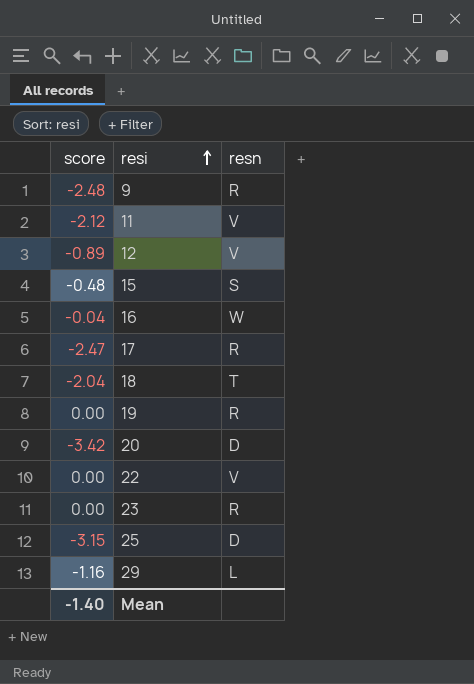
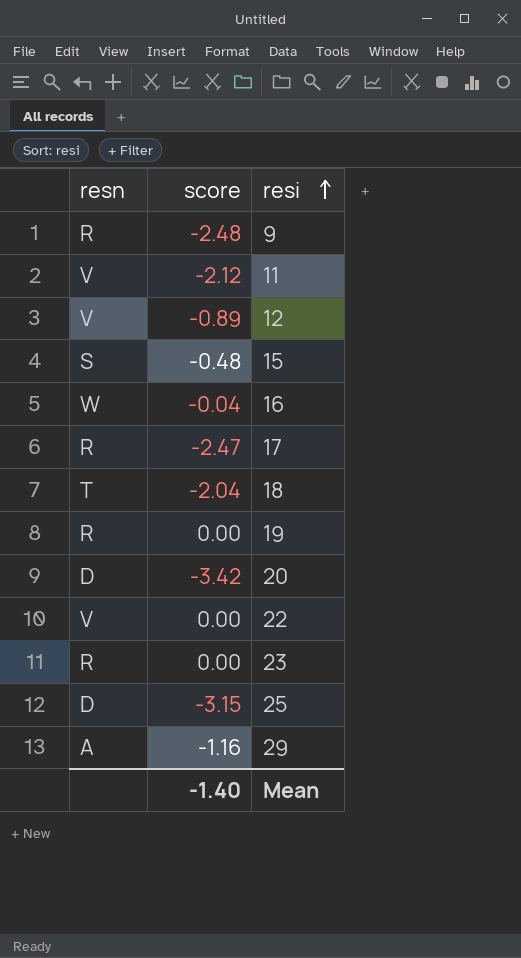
column resn | position: 3 -> 1
29 | resn: L -> A

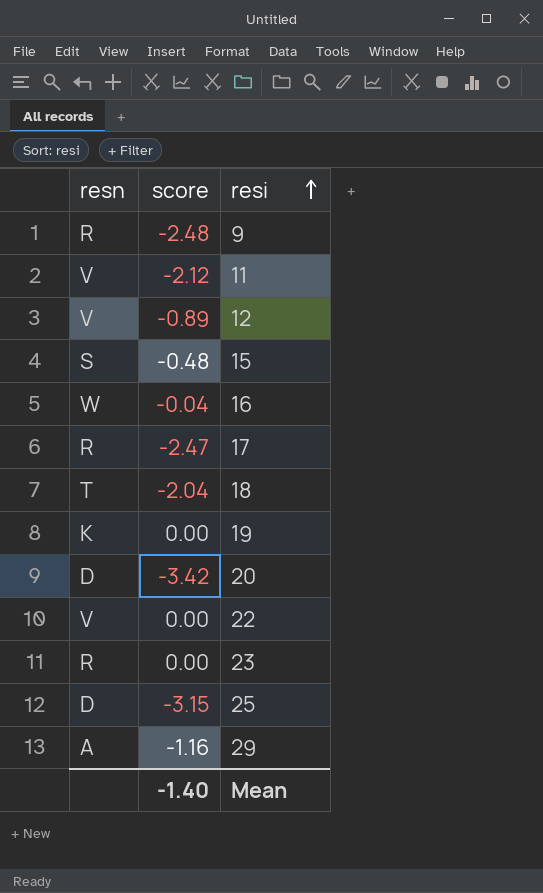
19 | resn: R -> K

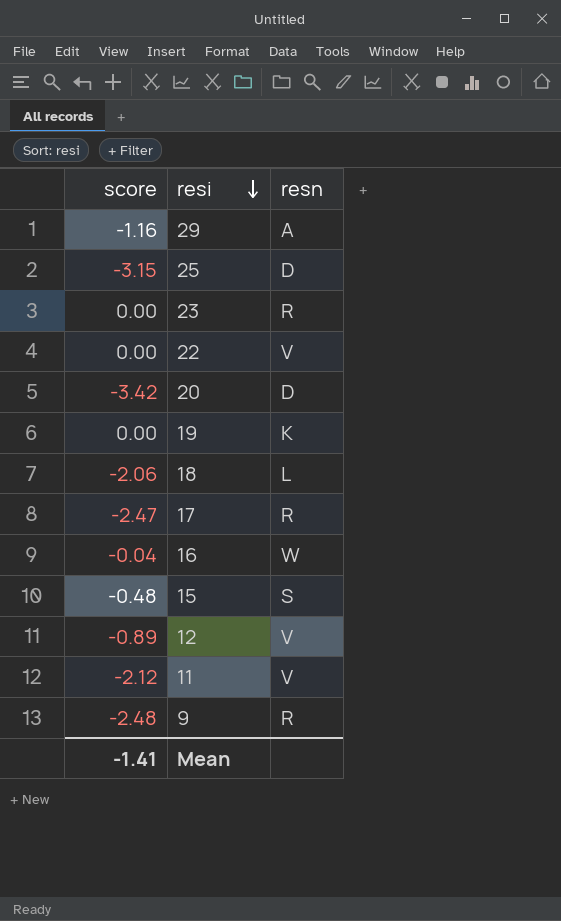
row order: resi ascending -> resi descending
column resn | position: 1 -> 3
18 | score: -2.04 -> -2.06
18 | resn: T -> L
Mean | score: -1.40 -> -1.41

